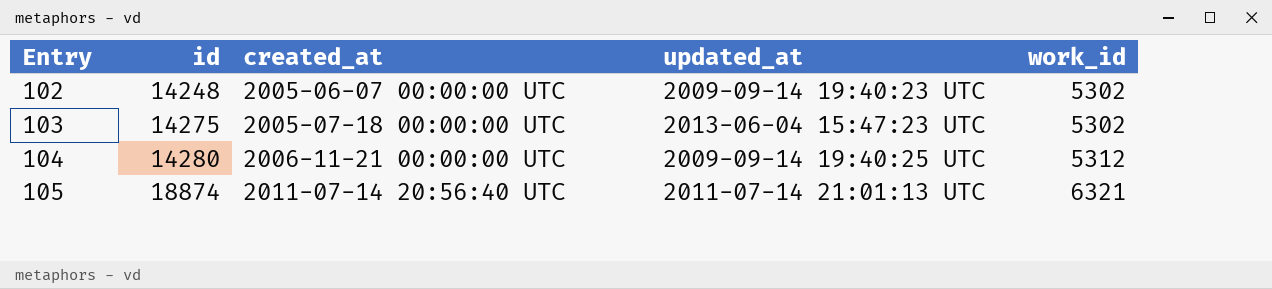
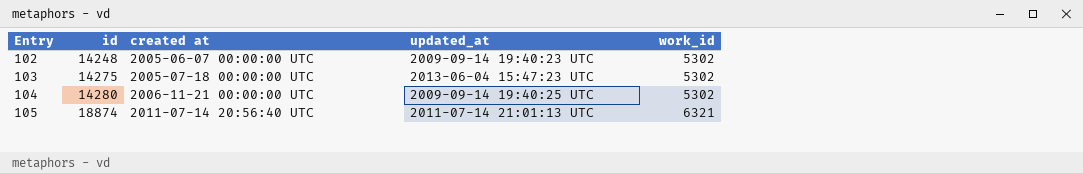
column name: created_at -> created at
104 | work_id: 5312 -> 5302

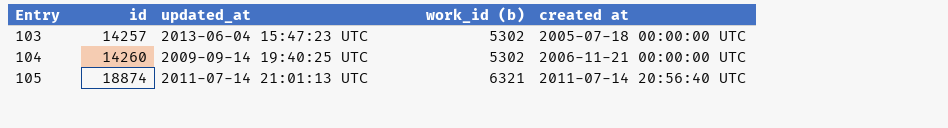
column name: work_id -> work_id (b)
column created at | position: 3 -> 5
row 102: 14248 | 2005-06-07 00:00:00 UTC | 2009-09-14 19:40:23 UTC | 5302 -> none
103 | id: 14275 -> 14257
104 | id: 14280 -> 14260

